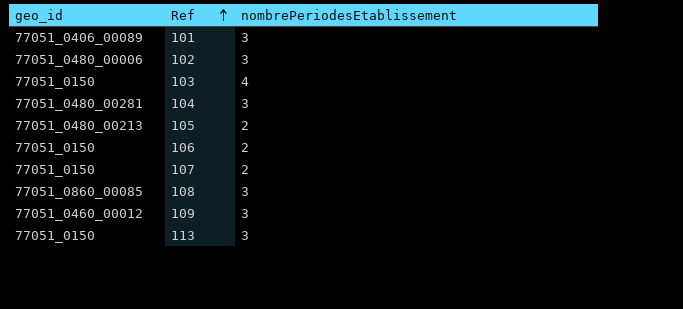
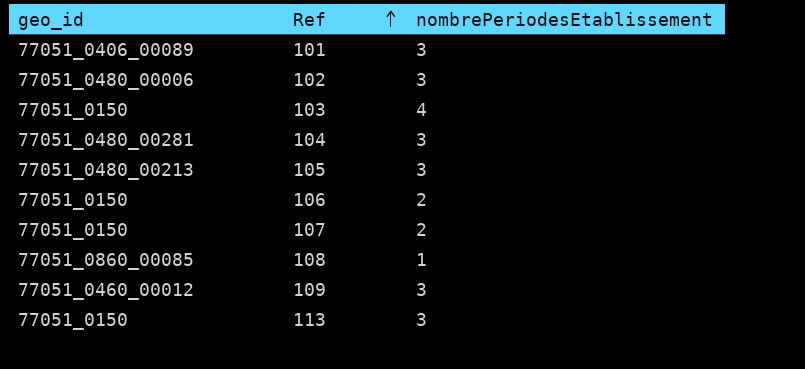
105 | nombrePeriodesEtablissement: 2 -> 3
108 | nombrePeriodesEtablissement: 3 -> 1

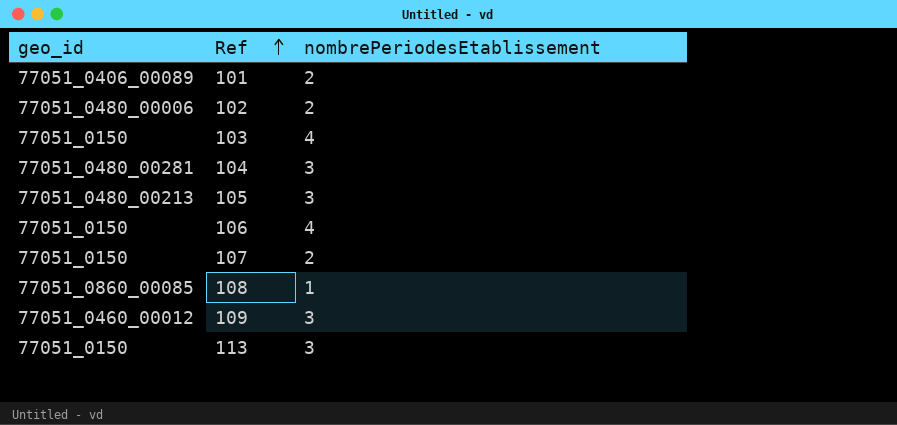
101 | nombrePeriodesEtablissement: 3 -> 2
102 | nombrePeriodesEtablissement: 3 -> 2
106 | nombrePeriodesEtablissement: 2 -> 4

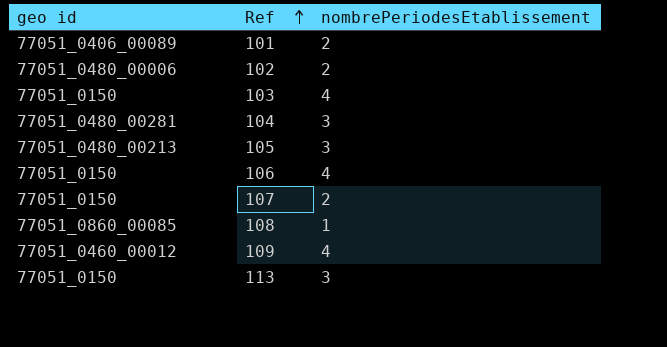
column name: geo_id -> geo id
109 | nombrePeriodesEtablissement: 3 -> 4

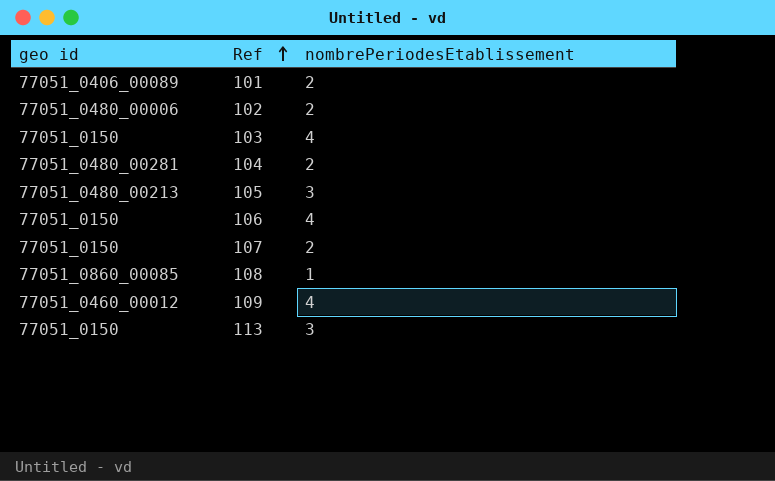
104 | nombrePeriodesEtablissement: 3 -> 2

